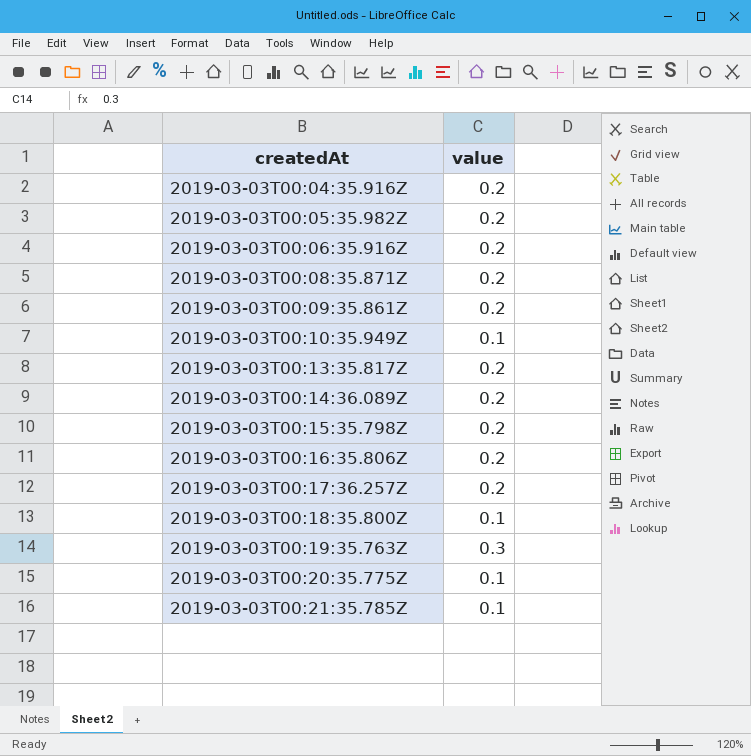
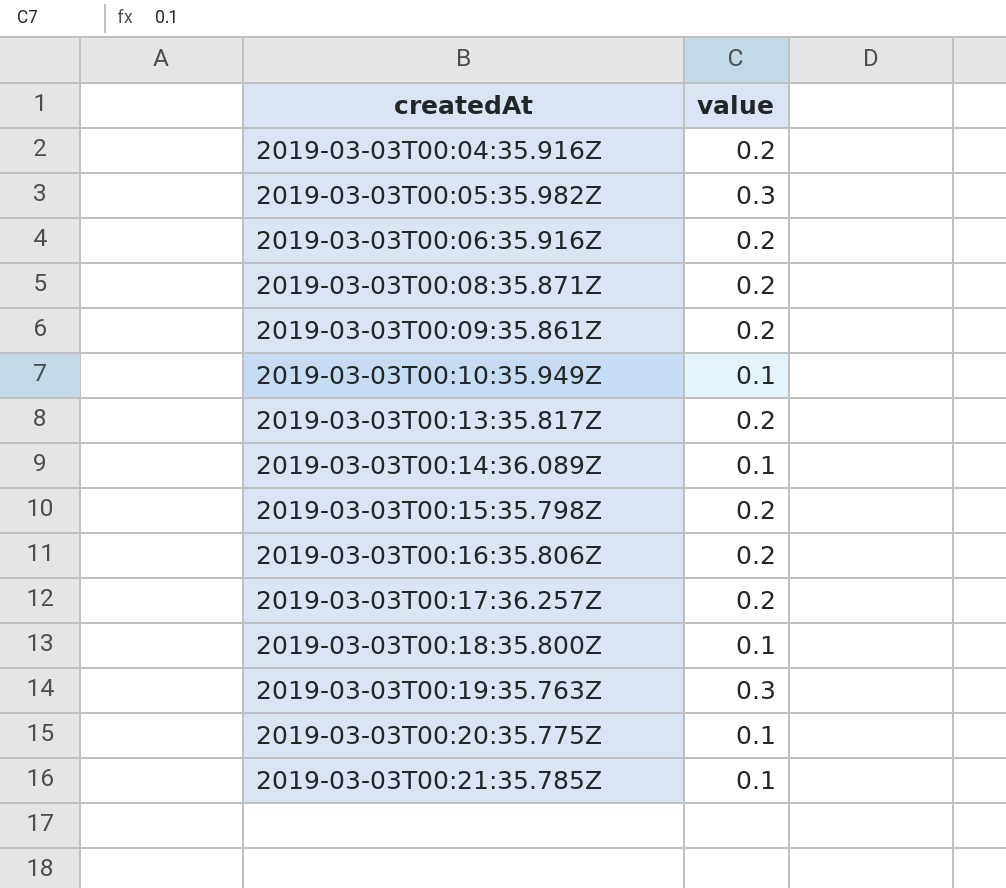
2019-03-03T00:05:35.982Z | value: 0.2 -> 0.3
2019-03-03T00:14:36.089Z | value: 0.2 -> 0.1

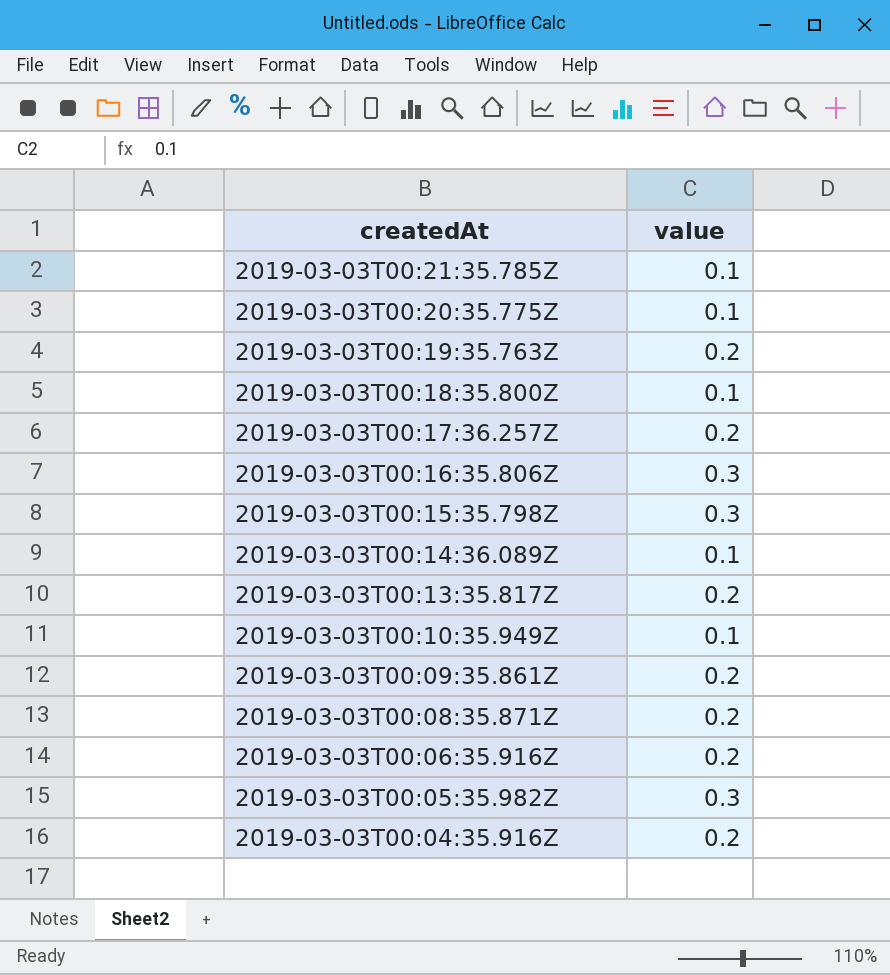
row order: createdAt ascending -> createdAt descending
2019-03-03T00:19:35.763Z | value: 0.3 -> 0.2
2019-03-03T00:16:35.806Z | value: 0.2 -> 0.3
2019-03-03T00:15:35.798Z | value: 0.2 -> 0.3

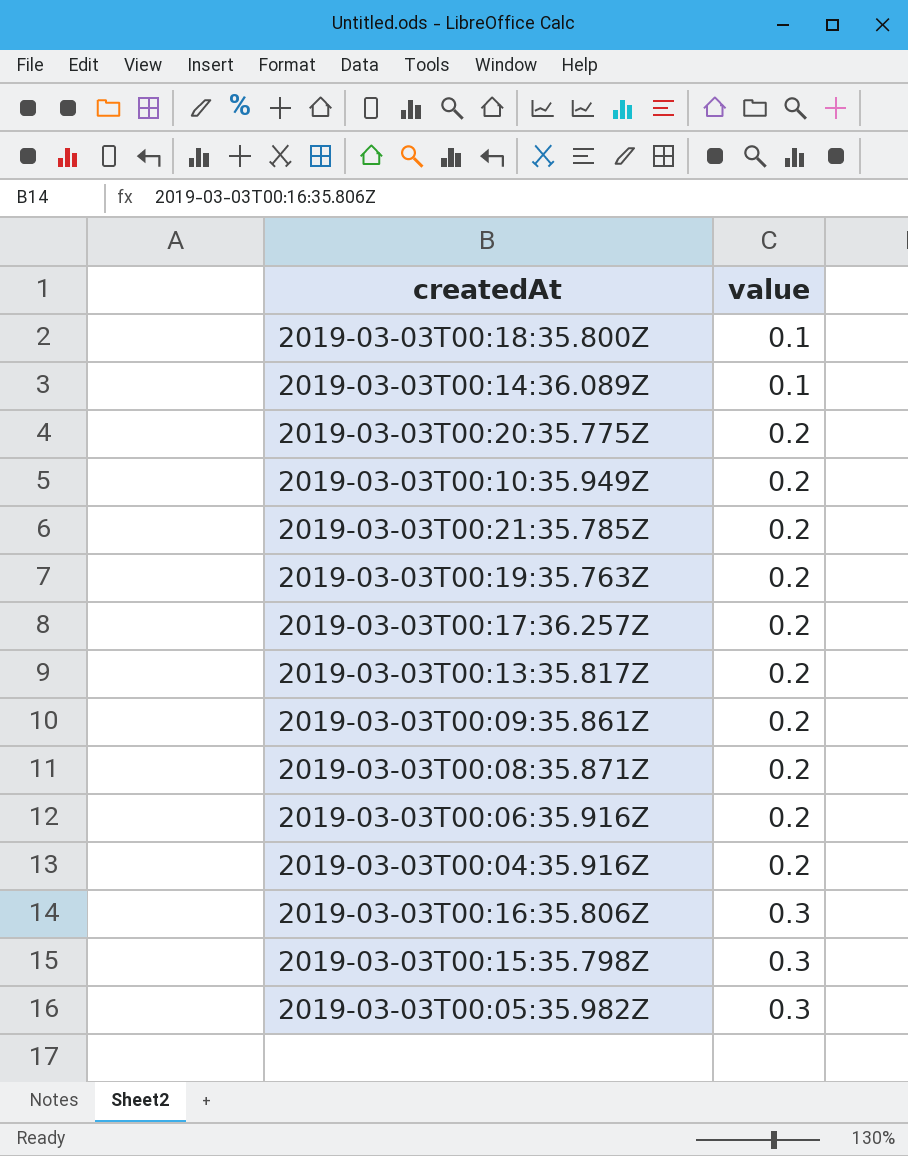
row order: createdAt descending -> value ascending
2019-03-03T00:20:35.775Z | value: 0.1 -> 0.2
2019-03-03T00:10:35.949Z | value: 0.1 -> 0.2
2019-03-03T00:21:35.785Z | value: 0.1 -> 0.2

